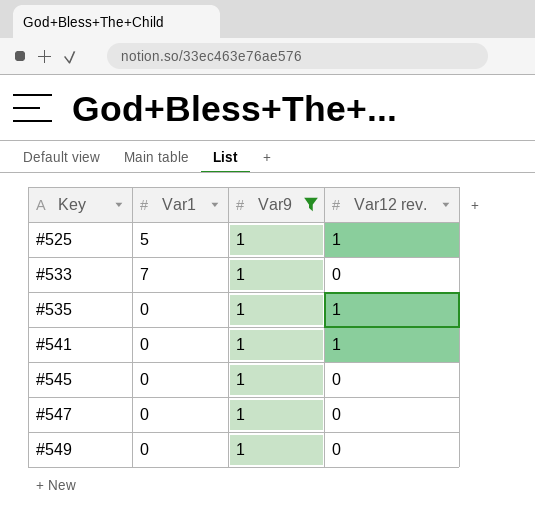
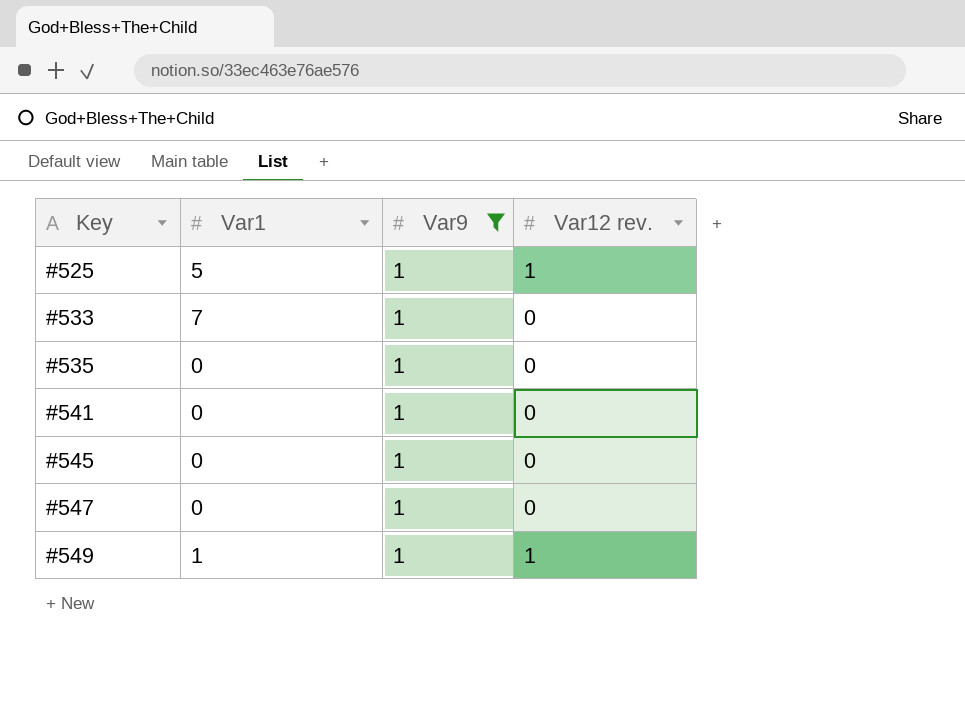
#535 | Var12 rev.: 1 -> 0
#541 | Var12 rev.: 1 -> 0
#549 | Var1: 0 -> 1
#549 | Var12 rev.: 0 -> 1

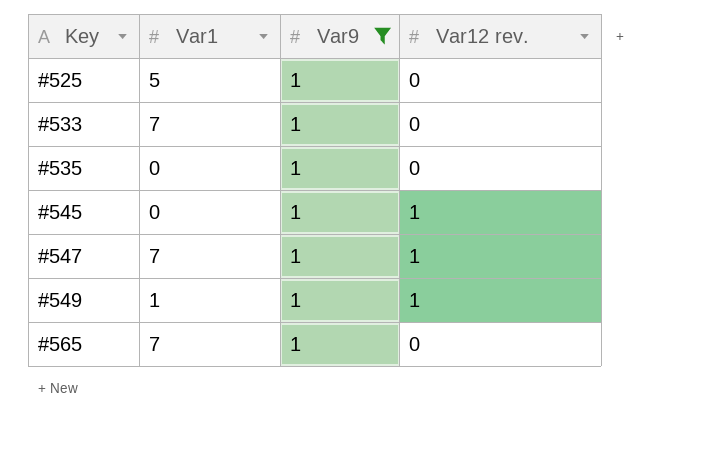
row #541: 0 | 1 | 0 -> none
#525 | Var12 rev.: 1 -> 0
#545 | Var12 rev.: 0 -> 1
#547 | Var1: 0 -> 7
#547 | Var12 rev.: 0 -> 1
row #565: none -> 7 | 1 | 0

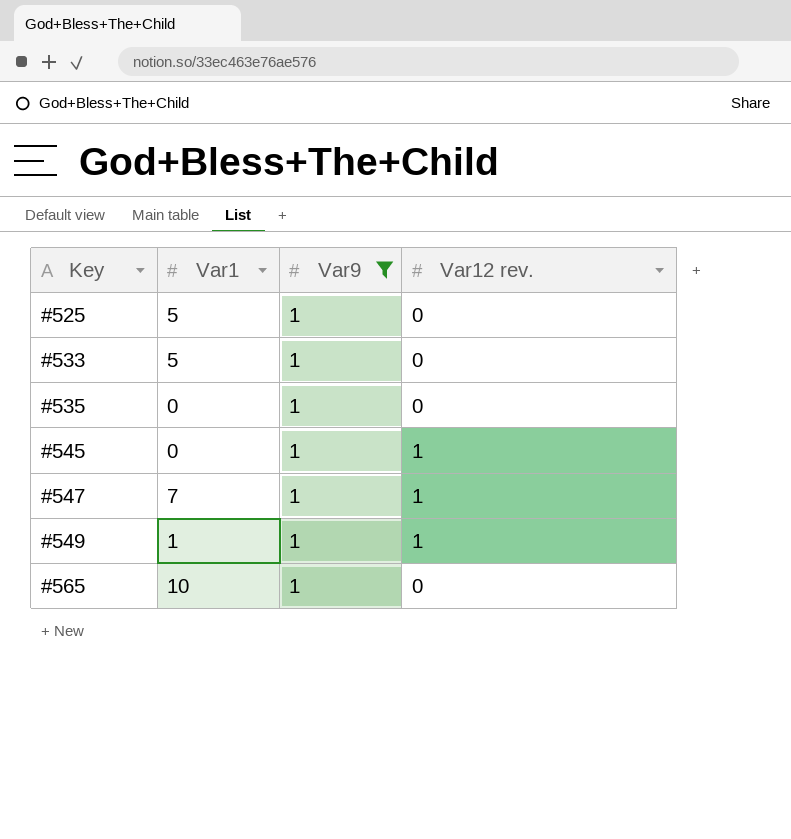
#533 | Var1: 7 -> 5
#565 | Var1: 7 -> 10

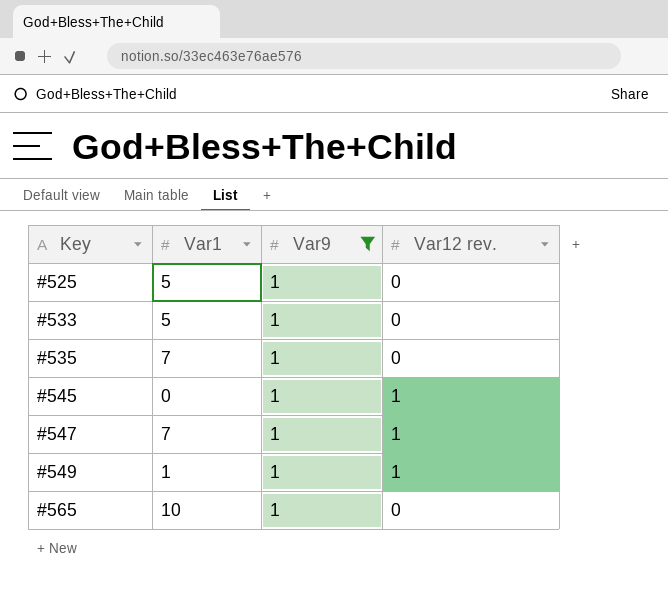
#535 | Var1: 0 -> 7

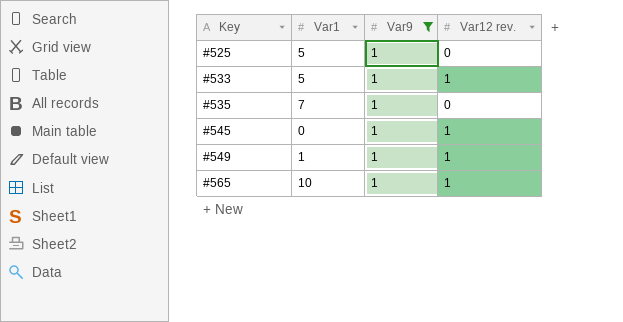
row #547: 7 | 1 | 1 -> none
#533 | Var12 rev.: 0 -> 1
#565 | Var12 rev.: 0 -> 1

